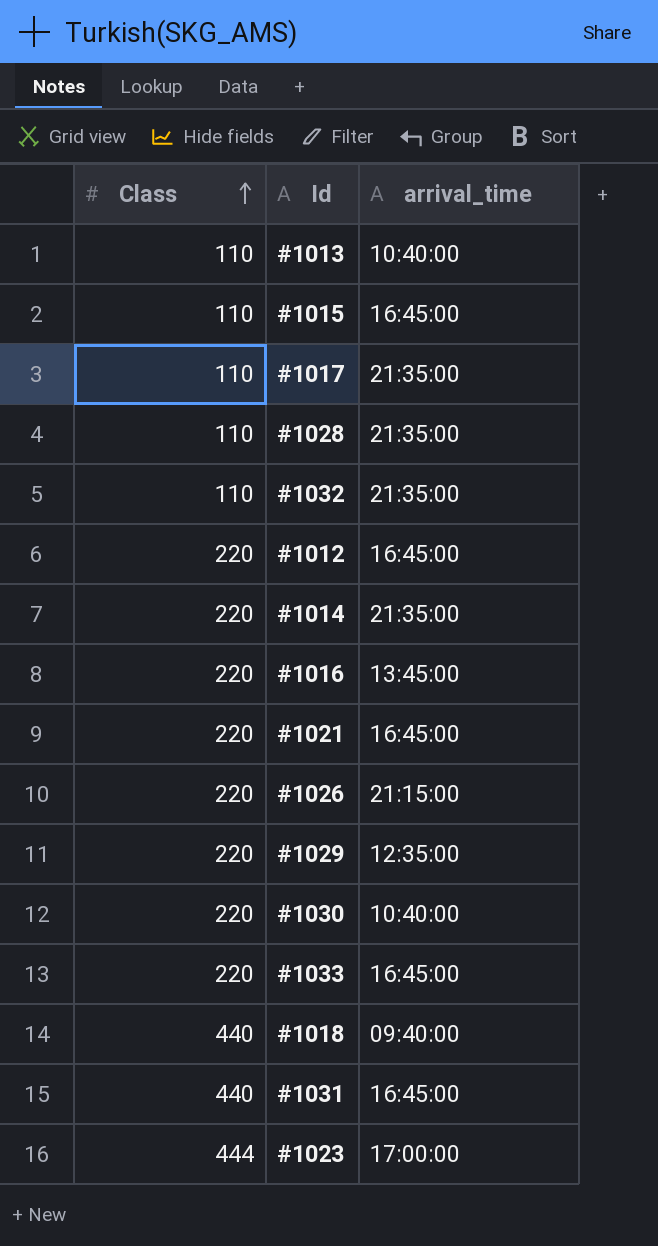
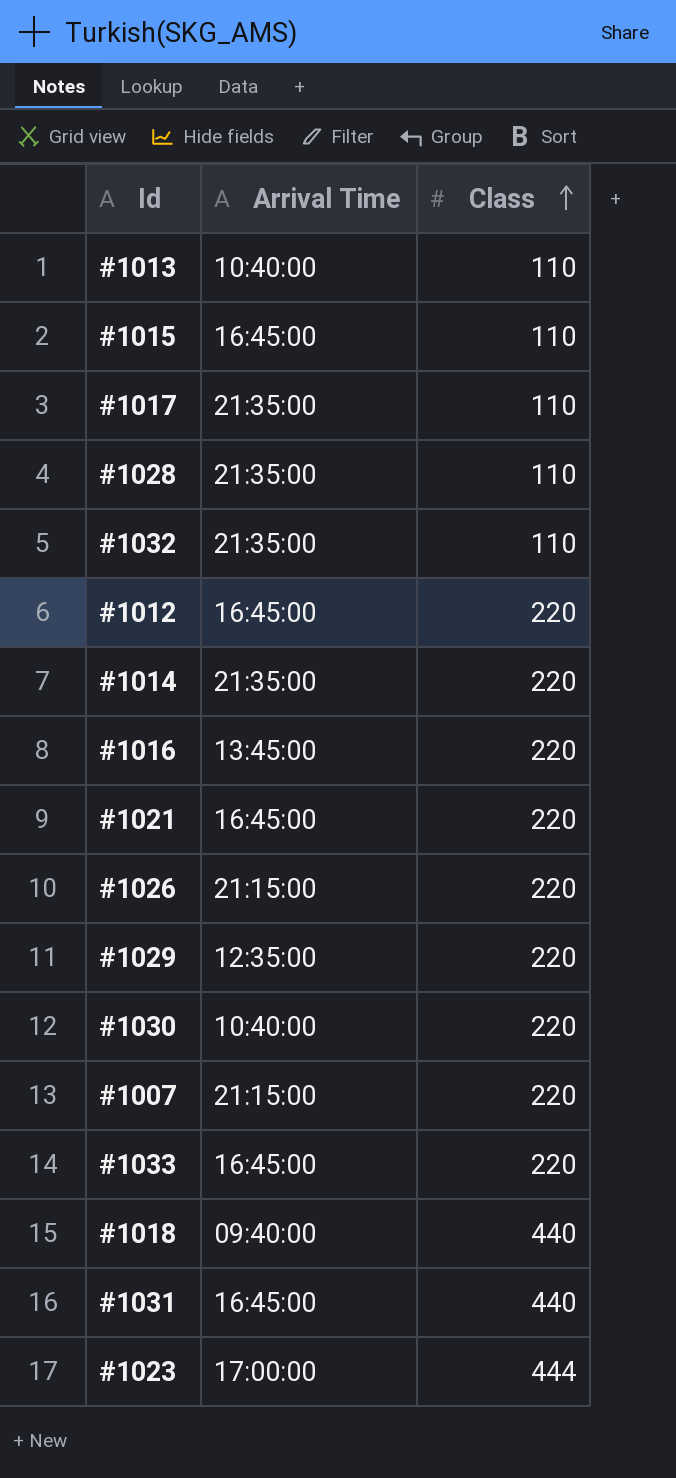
column name: arrival_time -> Arrival Time
column Class | position: 1 -> 3
row #1007: none -> 21:15:00 | 220

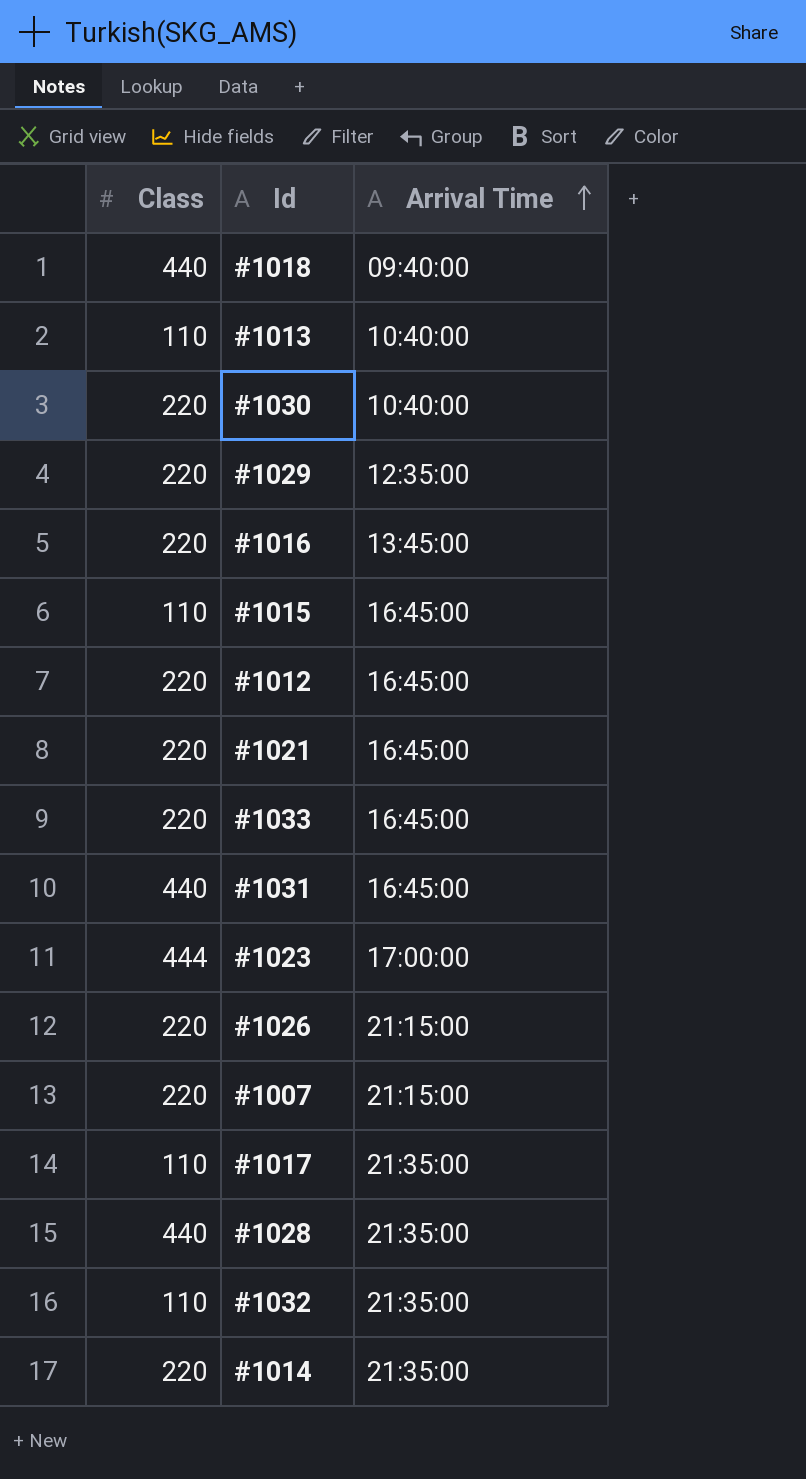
row order: Class ascending -> Arrival Time ascending
column Class | position: 3 -> 1
#1028 | Class: 110 -> 440

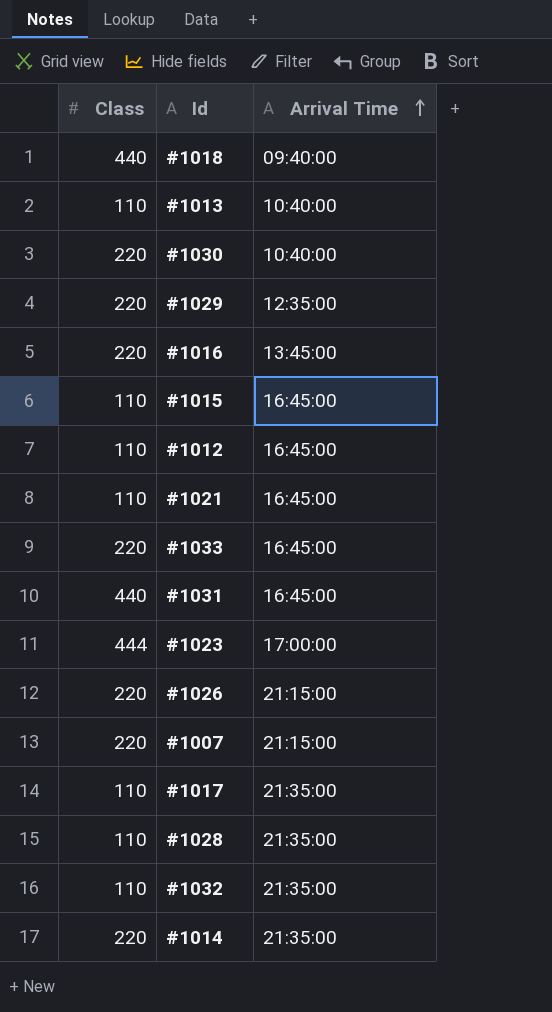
#1012 | Class: 220 -> 110
#1021 | Class: 220 -> 110
#1028 | Class: 440 -> 110

